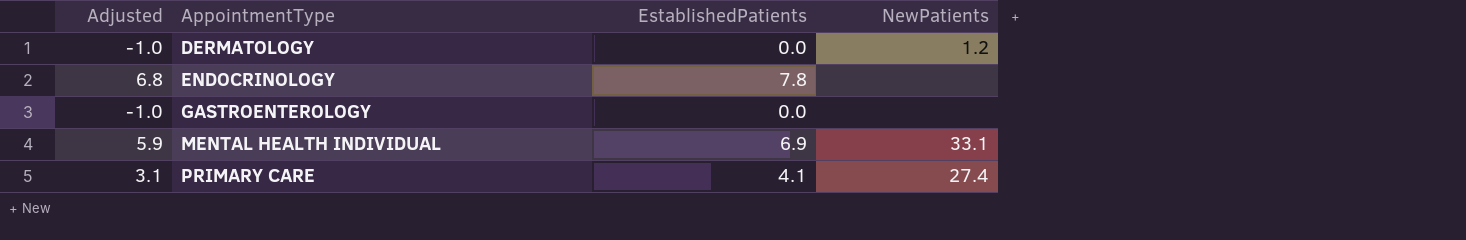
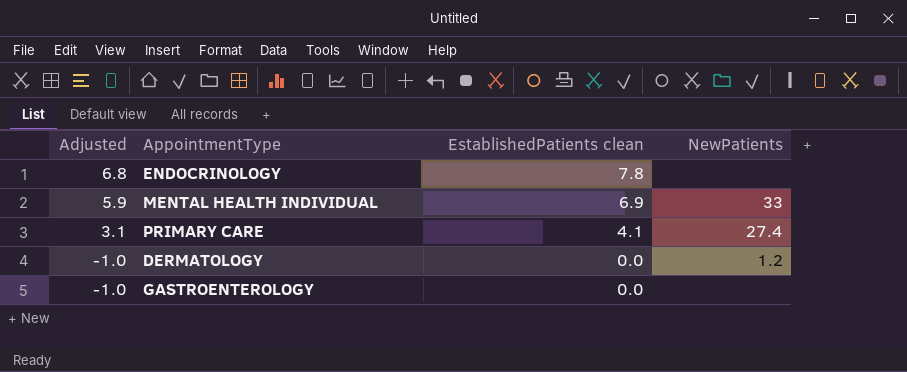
row order: AppointmentType ascending -> Adjusted descending
column name: EstablishedPatients -> EstablishedPatients clean
MENTAL HEALTH INDIVIDUAL | NewPatients: 33.1 -> 33

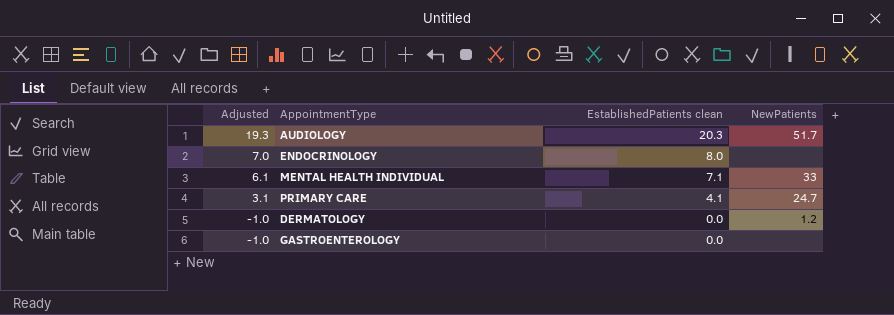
row AUDIOLOGY: none -> 19.3 | 20.3 | 51.7
ENDOCRINOLOGY | Adjusted: 6.8 -> 7.0
ENDOCRINOLOGY | EstablishedPatients clean: 7.8 -> 8.0
MENTAL HEALTH INDIVIDUAL | Adjusted: 5.9 -> 6.1
MENTAL HEALTH INDIVIDUAL | EstablishedPatients clean: 6.9 -> 7.1
PRIMARY CARE | NewPatients: 27.4 -> 24.7

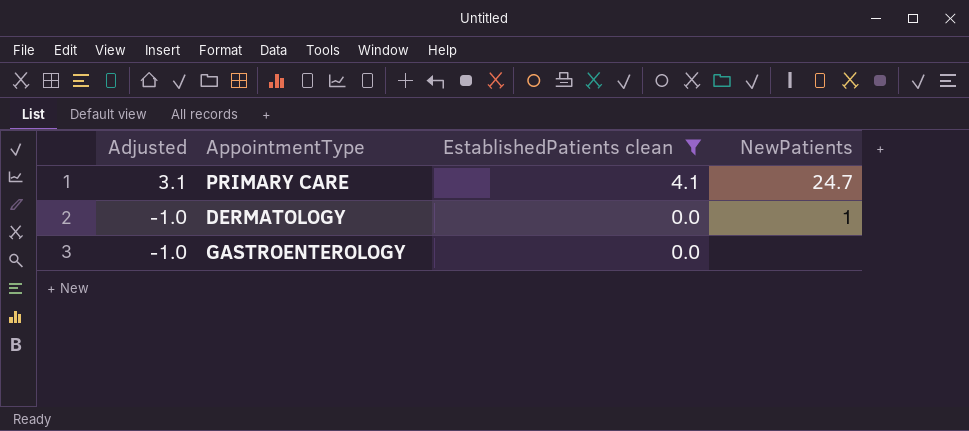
filter: none -> EstablishedPatients clean <= 4.1
DERMATOLOGY | NewPatients: 1.2 -> 1

